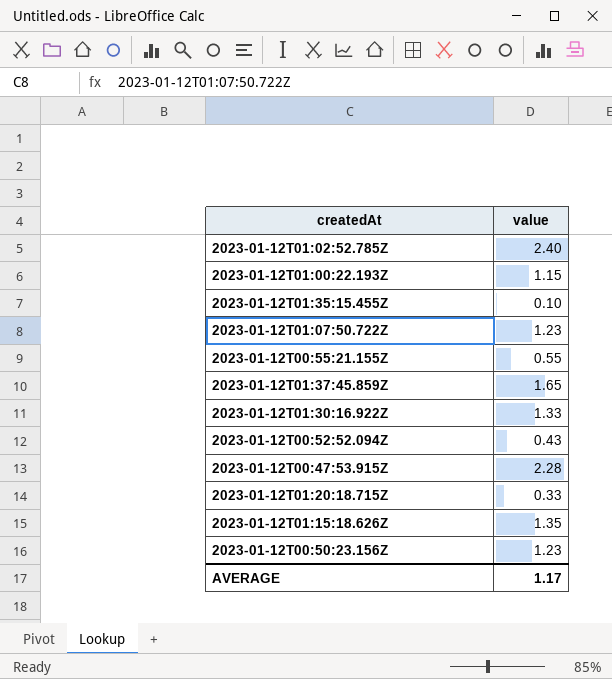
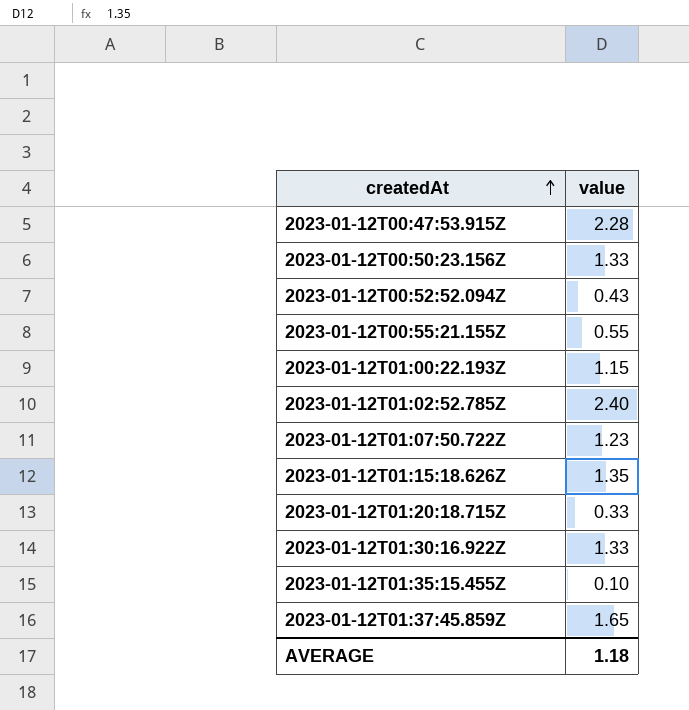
row order: none -> createdAt ascending
2023-01-12T00:50:23.156Z | value: 1.23 -> 1.33
AVERAGE | value: 1.17 -> 1.18

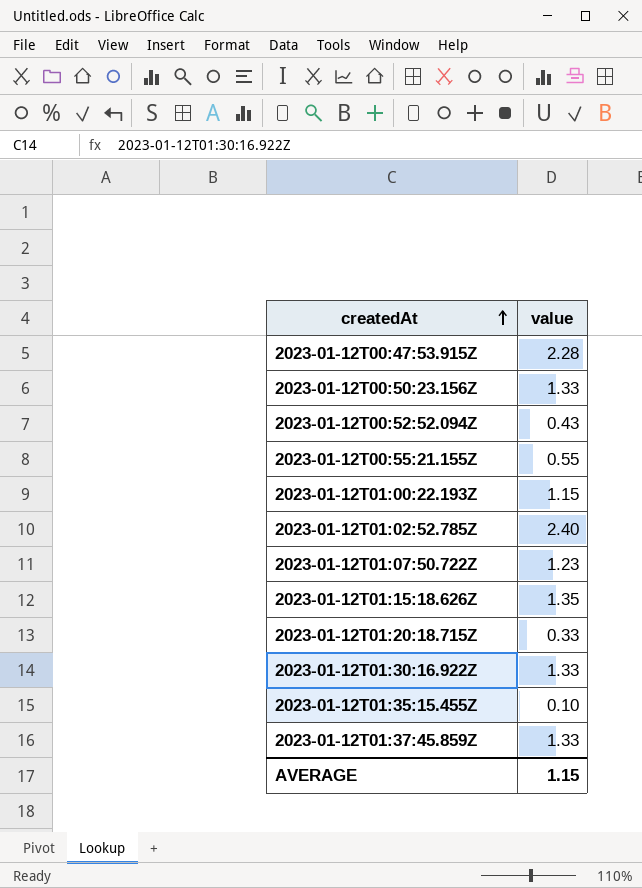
2023-01-12T01:37:45.859Z | value: 1.65 -> 1.33
AVERAGE | value: 1.18 -> 1.15

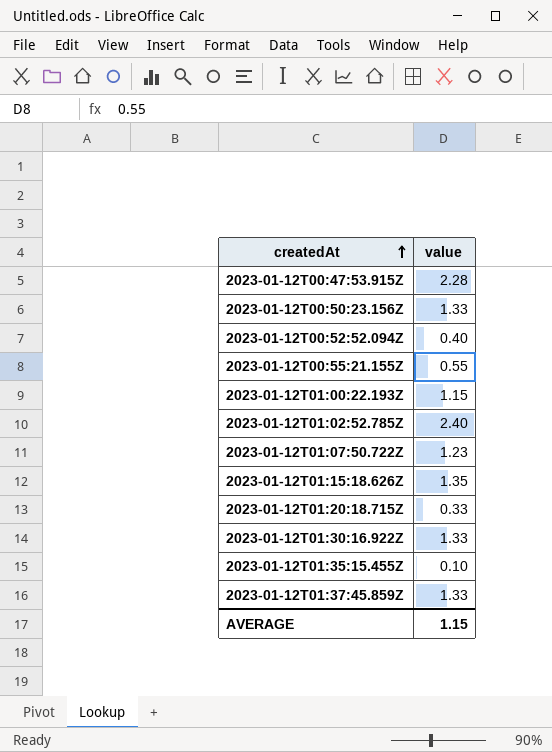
2023-01-12T00:52:52.094Z | value: 0.43 -> 0.40

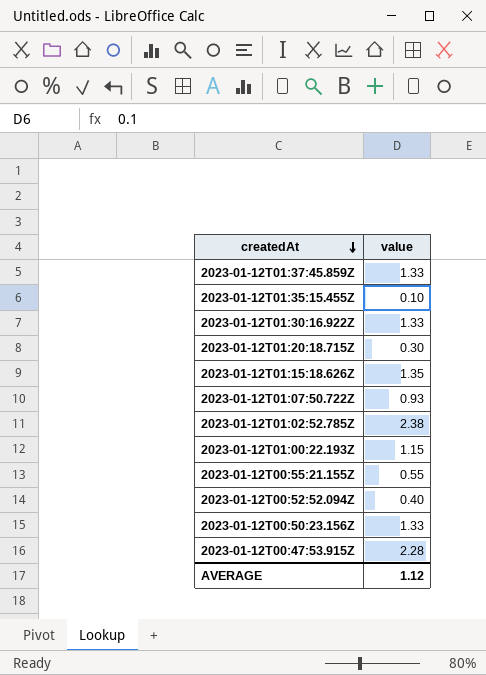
row order: createdAt ascending -> createdAt descending
2023-01-12T01:20:18.715Z | value: 0.33 -> 0.30
2023-01-12T01:07:50.722Z | value: 1.23 -> 0.93
2023-01-12T01:02:52.785Z | value: 2.40 -> 2.38
AVERAGE | value: 1.15 -> 1.12

